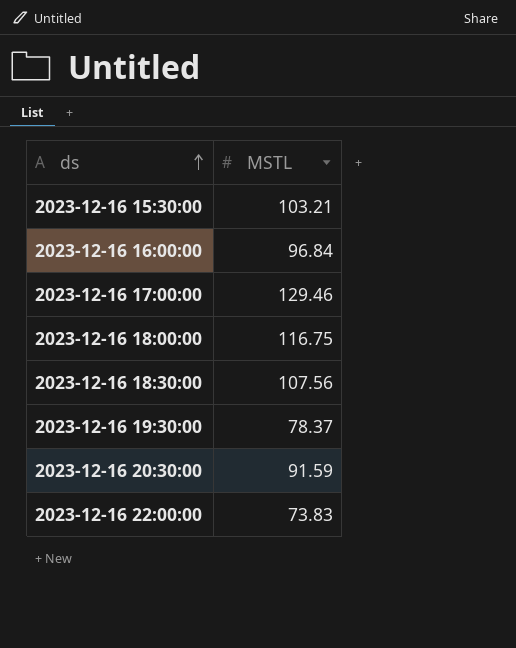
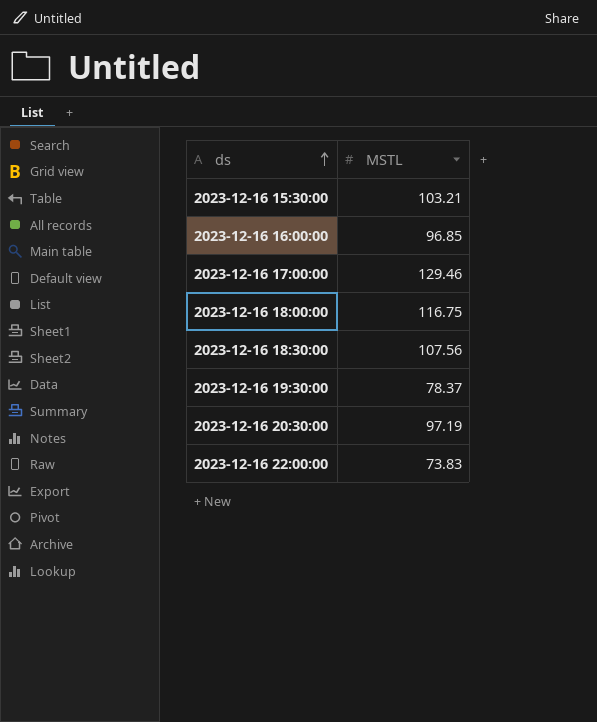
2023-12-16 16:00:00 | MSTL: 96.84 -> 96.85
2023-12-16 20:30:00 | MSTL: 91.59 -> 97.19

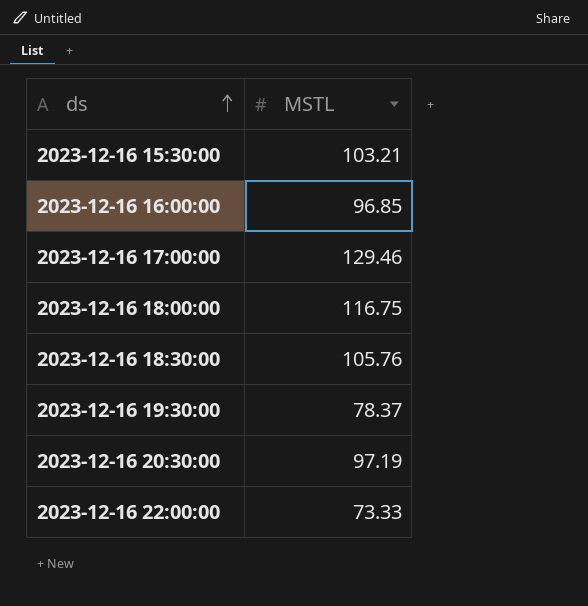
2023-12-16 18:30:00 | MSTL: 107.56 -> 105.76
2023-12-16 22:00:00 | MSTL: 73.83 -> 73.33

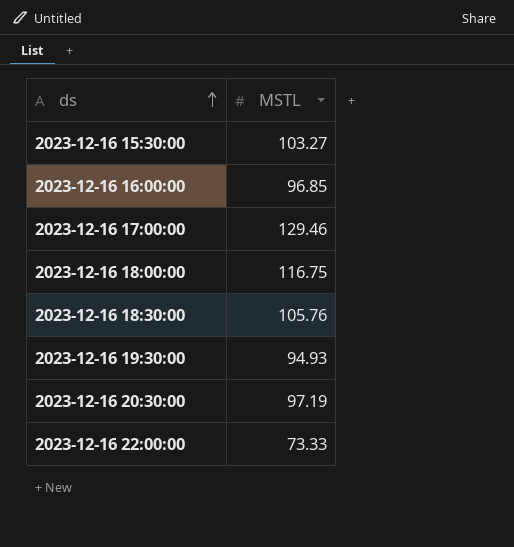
2023-12-16 15:30:00 | MSTL: 103.21 -> 103.27
2023-12-16 19:30:00 | MSTL: 78.37 -> 94.93

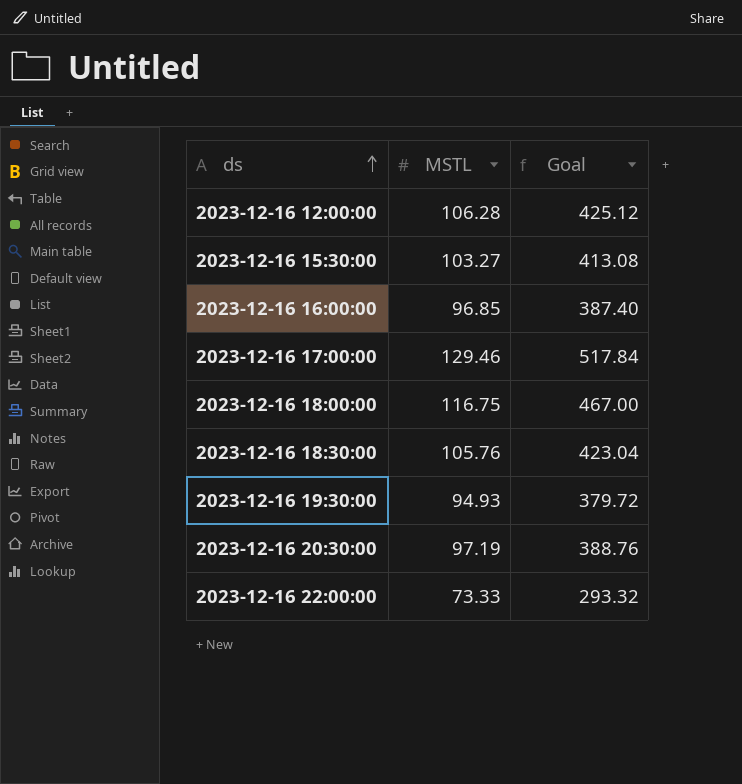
column Goal | formula: none -> [MSTL] * 4
row 2023-12-16 12:00:00: none -> 106.28 | 425.12

